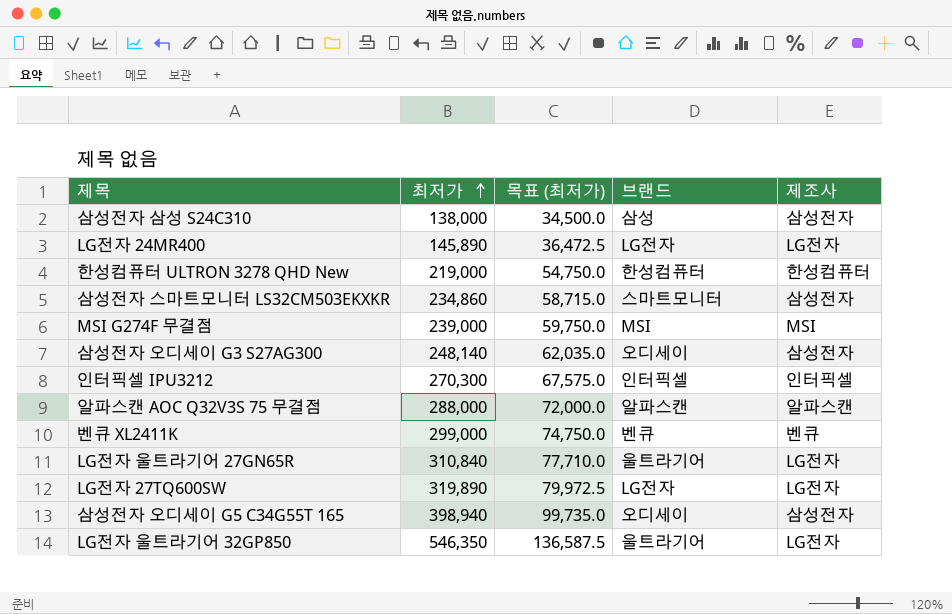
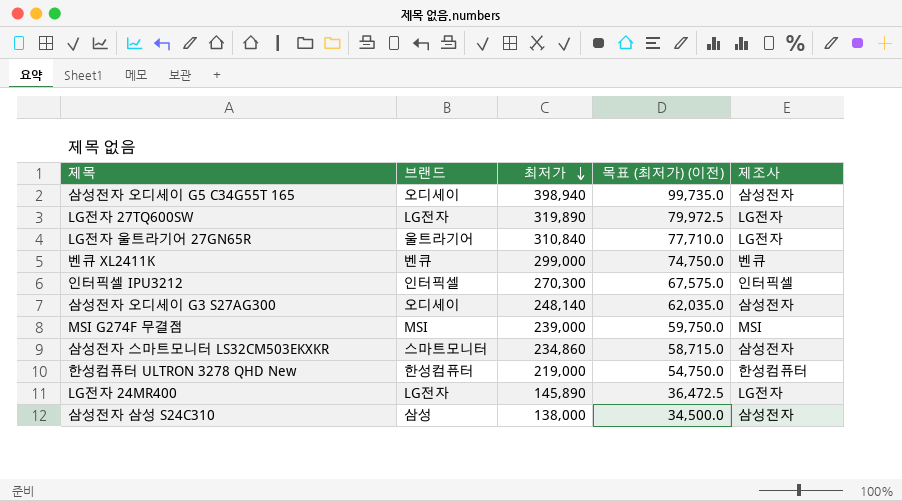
row order: 최저가 ascending -> 최저가 descending
column 브랜드 | position: 4 -> 2
column name: 목표 (최저가) -> 목표 (최저가) (이전)
row 알파스캔 AOC Q32V3S 75 무결점: 288,000 | 72,000.0 | 알파스캔 | 알파스캔 -> none
row LG전자 울트라기어 32GP850: 546,350 | 136,587.5 | 울트라기어 | LG전자 -> none

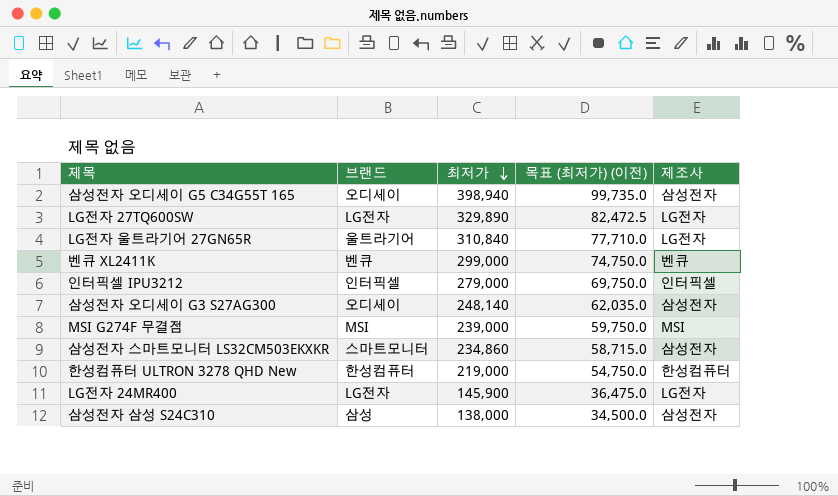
LG전자 27TQ600SW | 최저가: 319,890 -> 329,890
LG전자 27TQ600SW | 목표 (최저가) (이전): 79,972.5 -> 82,472.5
인터픽셀 IPU3212 | 최저가: 270,300 -> 279,000
인터픽셀 IPU3212 | 목표 (최저가) (이전): 67,575.0 -> 69,750.0
LG전자 24MR400 | 최저가: 145,890 -> 145,900
LG전자 24MR400 | 목표 (최저가) (이전): 36,472.5 -> 36,475.0

